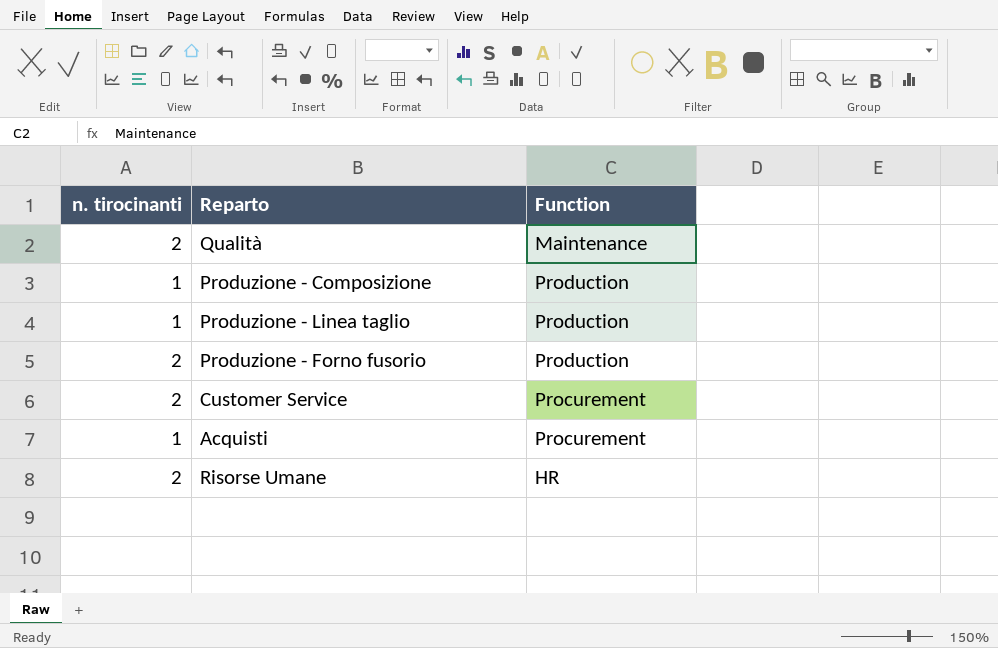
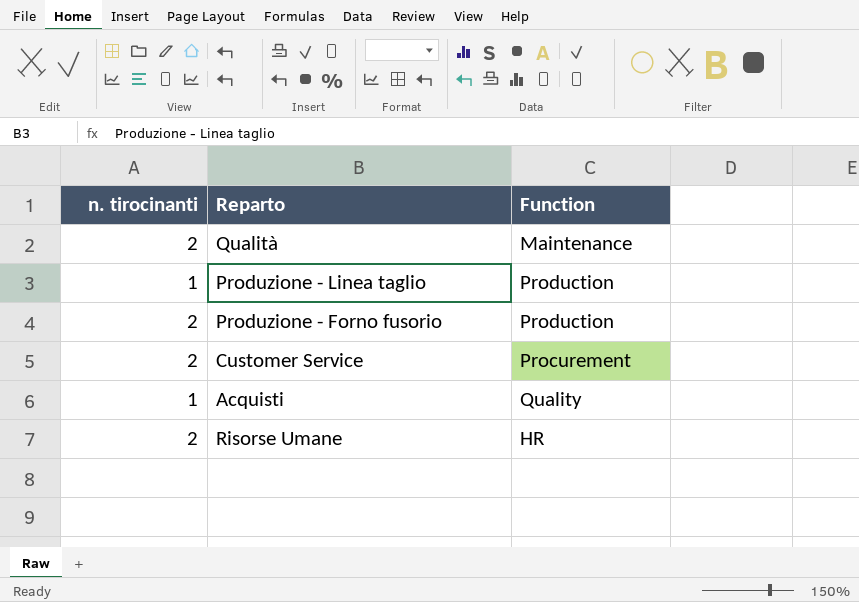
row Produzione - Composizione: 1 | Production -> none
Acquisti | Function: Procurement -> Quality

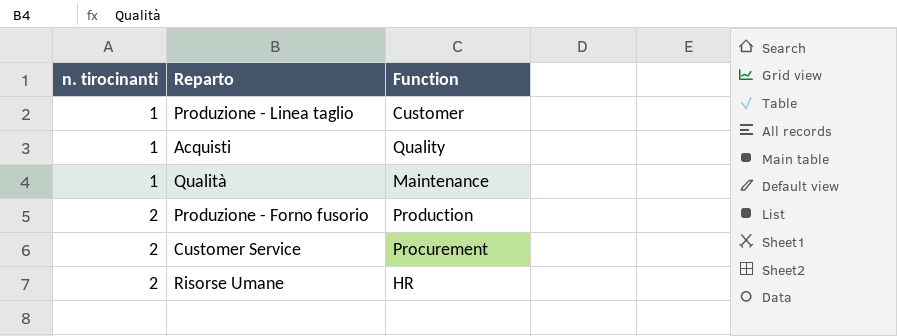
row order: none -> n. tirocinanti ascending
Produzione - Linea taglio | Function: Production -> Customer
Qualità | n. tirocinanti: 2 -> 1

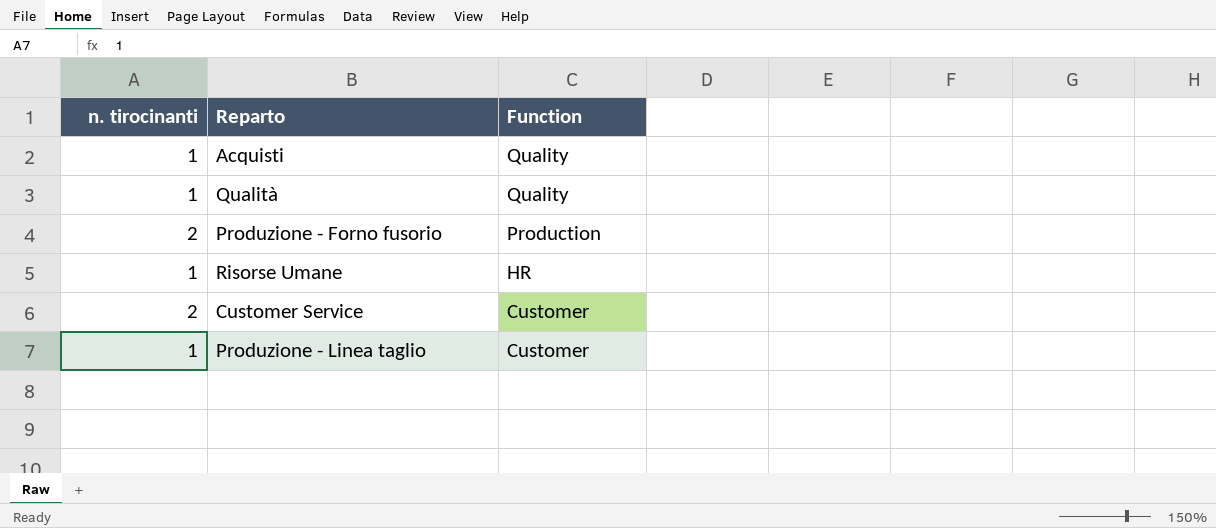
row order: n. tirocinanti ascending -> Function descending
Qualità | Function: Maintenance -> Quality
Risorse Umane | n. tirocinanti: 2 -> 1
Customer Service | Function: Procurement -> Customer

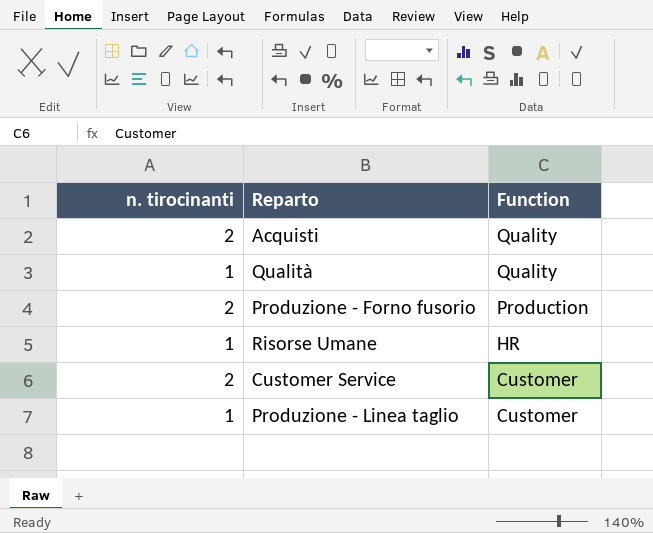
Acquisti | n. tirocinanti: 1 -> 2

